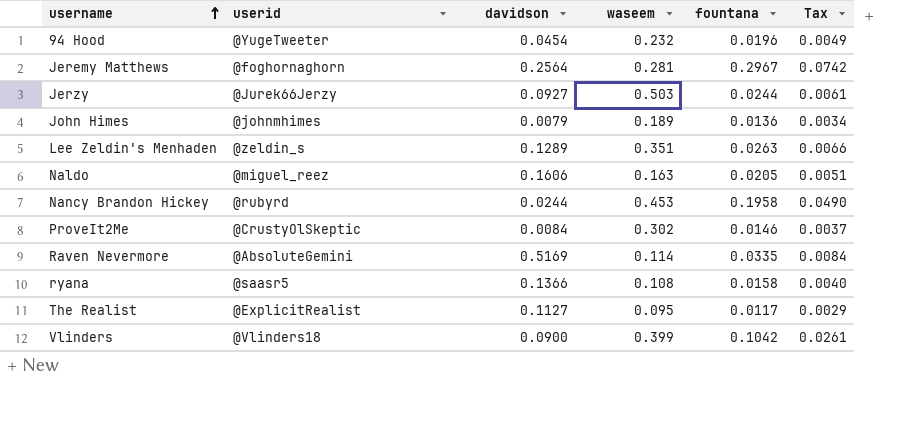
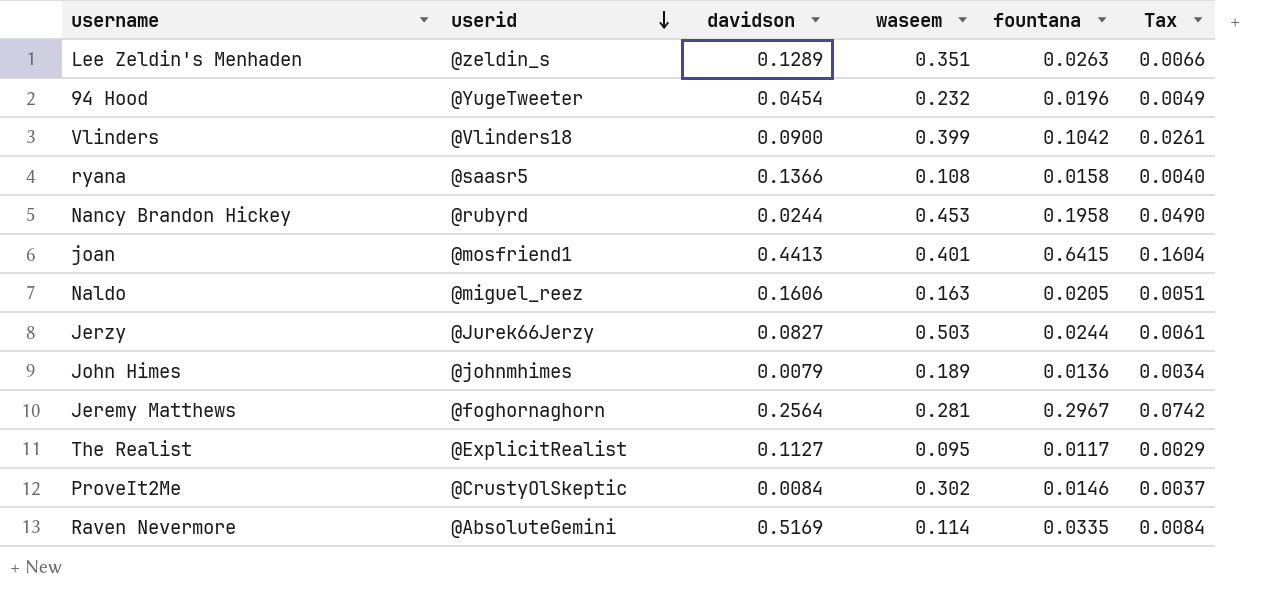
row order: username ascending -> userid descending
row joan: none -> @mosfriend1 | 0.4413 | 0.401 | 0.6415 | 0.1604
Jerzy | davidson: 0.0927 -> 0.0827

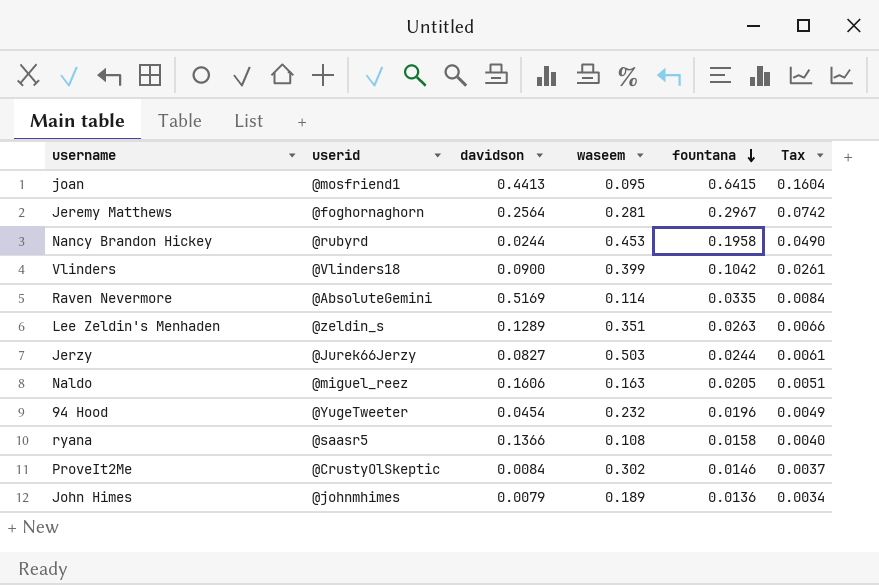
row order: userid descending -> fountana descending
row The Realist: @ExplicitRealist | 0.1127 | 0.095 | 0.0117 | 0.0029 -> none
joan | waseem: 0.401 -> 0.095

